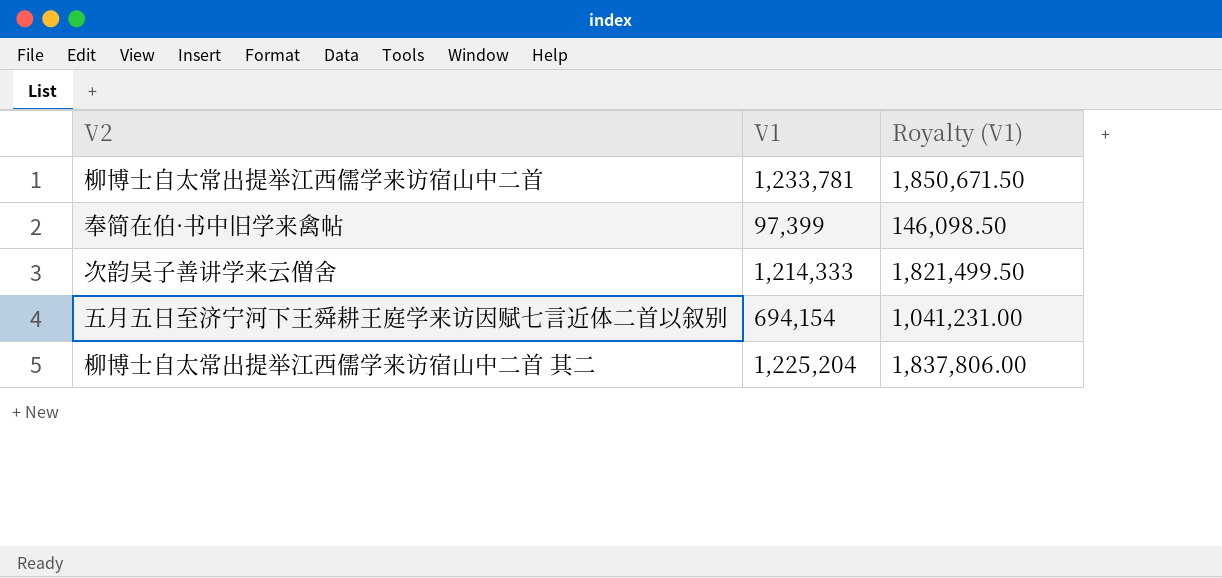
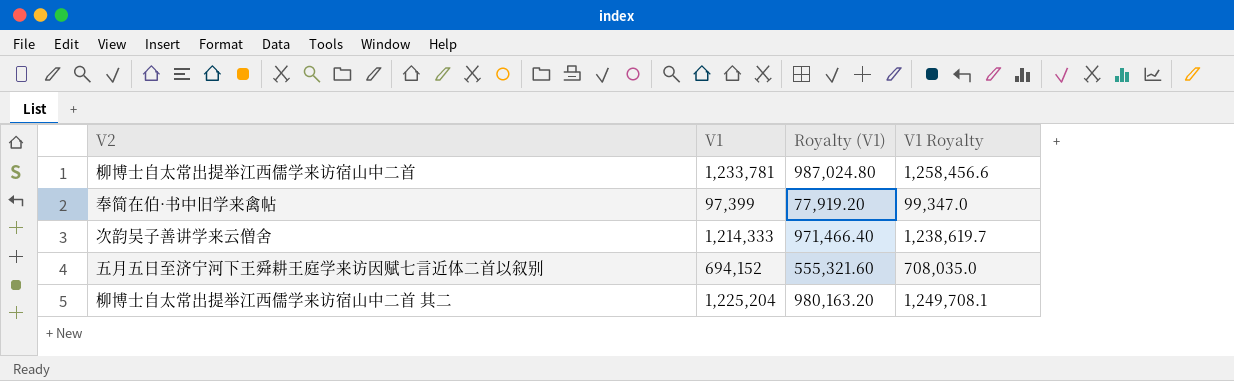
column Royalty (V1) | formula: [V1] * 1.5 -> [V1] * 0.8
column V1 Royalty | formula: none -> [V1] * 1.02
五月五日至济宁河下王舜耕王庭学来访因赋七言近体二首以叙别 | V1: 694,154 -> 694,152

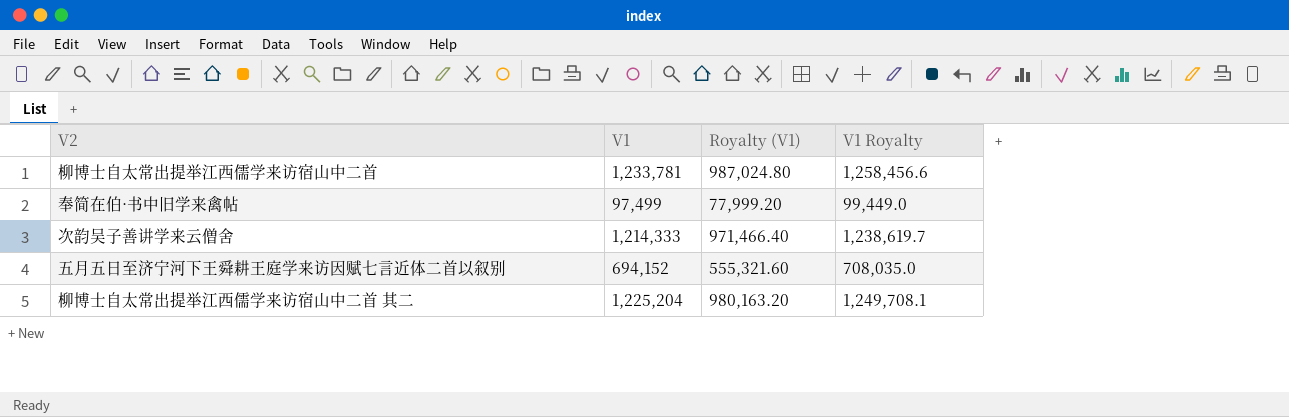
奉简在伯·书中旧学来禽帖 | V1: 97,399 -> 97,499
奉简在伯·书中旧学来禽帖 | Royalty (V1): 77,919.20 -> 77,999.20
奉简在伯·书中旧学来禽帖 | V1 Royalty: 99,347.0 -> 99,449.0

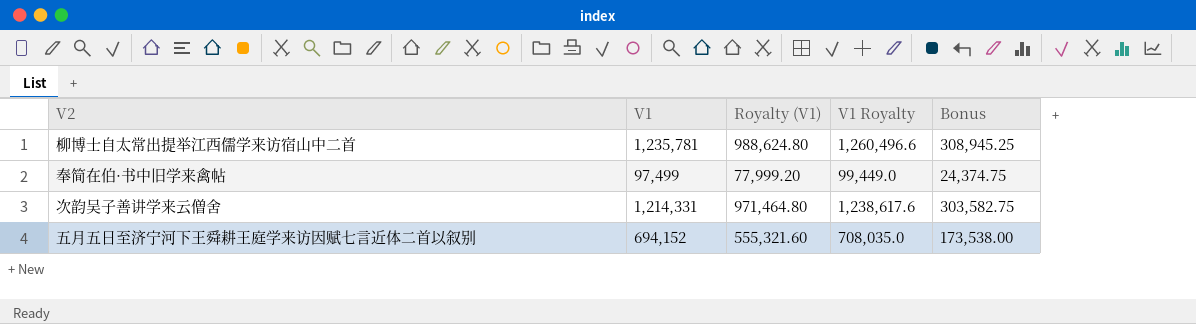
column Bonus | formula: none -> [V1] * 0.25
row 柳博士自太常出提举江西儒学来访宿山中二首 其二: 1,225,204 | 980,163.20 | 1,249,708.1 -> none
柳博士自太常出提举江西儒学来访宿山中二首 | V1: 1,233,781 -> 1,235,781
柳博士自太常出提举江西儒学来访宿山中二首 | Royalty (V1): 987,024.80 -> 988,624.80
柳博士自太常出提举江西儒学来访宿山中二首 | V1 Royalty: 1,258,456.6 -> 1,260,496.6
次韵吴子善讲学来云僧舍 | V1: 1,214,333 -> 1,214,331
次韵吴子善讲学来云僧舍 | Royalty (V1): 971,466.40 -> 971,464.80
次韵吴子善讲学来云僧舍 | V1 Royalty: 1,238,619.7 -> 1,238,617.6

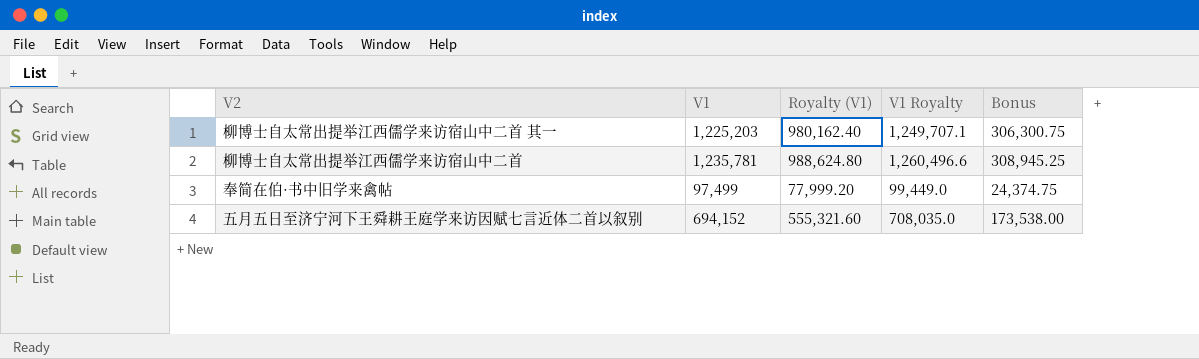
row 次韵吴子善讲学来云僧舍: 1,214,331 | 971,464.80 | 1,238,617.6 | 303,582.75 -> none
row 柳博士自太常出提举江西儒学来访宿山中二首 其一: none -> 1,225,203 | 980,162.40 | 1,249,707.1 | 306,300.75

